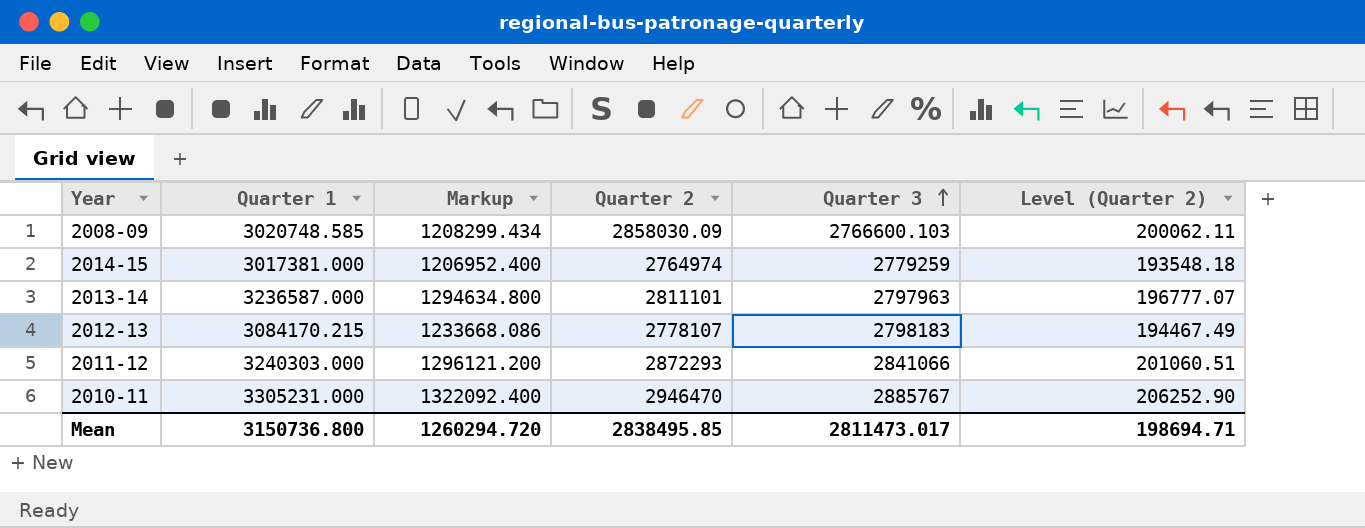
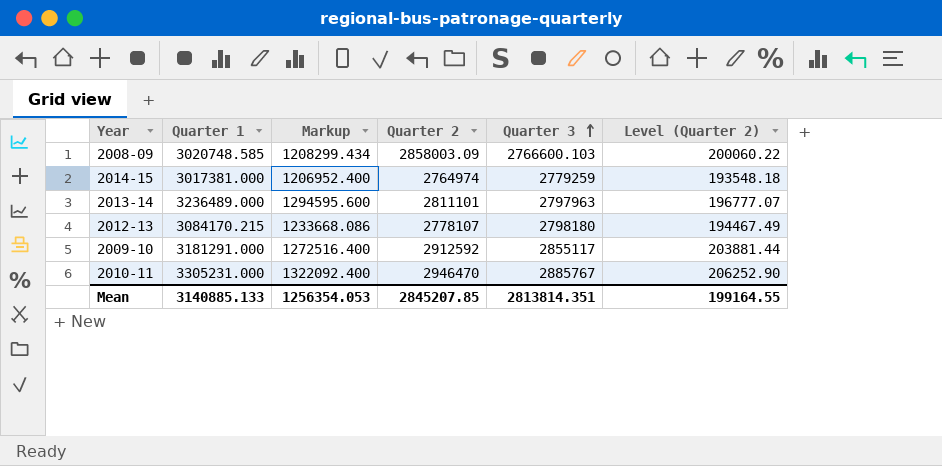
row 2011-12: 3240303.000 | 1296121.200 | 2872293 | 2841066 | 201060.51 -> none
2008-09 | Quarter 2: 2858030.09 -> 2858003.09
2008-09 | Level (Quarter 2): 200062.11 -> 200060.22
2013-14 | Quarter 1: 3236587.000 -> 3236489.000
2013-14 | Markup: 1294634.800 -> 1294595.600
2012-13 | Quarter 3: 2798183 -> 2798180
row 2009-10: none -> 3181291.000 | 1272516.400 | 2912592 | 2855117 | 203881.44
Mean | Quarter 1: 3150736.800 -> 3140885.133
Mean | Markup: 1260294.720 -> 1256354.053
Mean | Quarter 2: 2838495.85 -> 2845207.85
Mean | Quarter 3: 2811473.017 -> 2813814.351
Mean | Level (Quarter 2): 198694.71 -> 199164.55

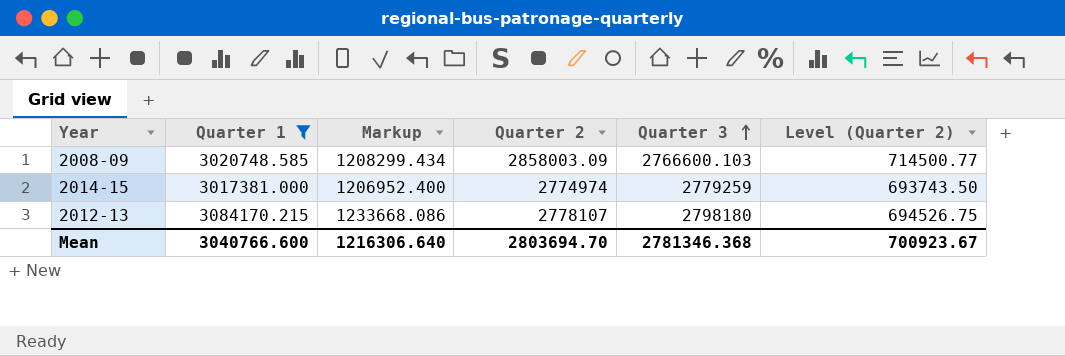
filter: none -> Quarter 1 <= 3084170.215
column Level (Quarter 2) | formula: [Quarter 2] * 0.07 -> [Quarter 2] * 0.25
2014-15 | Quarter 2: 2764974 -> 2774974
Mean | Quarter 1: 3140885.133 -> 3040766.600
Mean | Markup: 1256354.053 -> 1216306.640
Mean | Quarter 2: 2845207.85 -> 2803694.70
Mean | Quarter 3: 2813814.351 -> 2781346.368
Mean | Level (Quarter 2): 199164.55 -> 700923.67

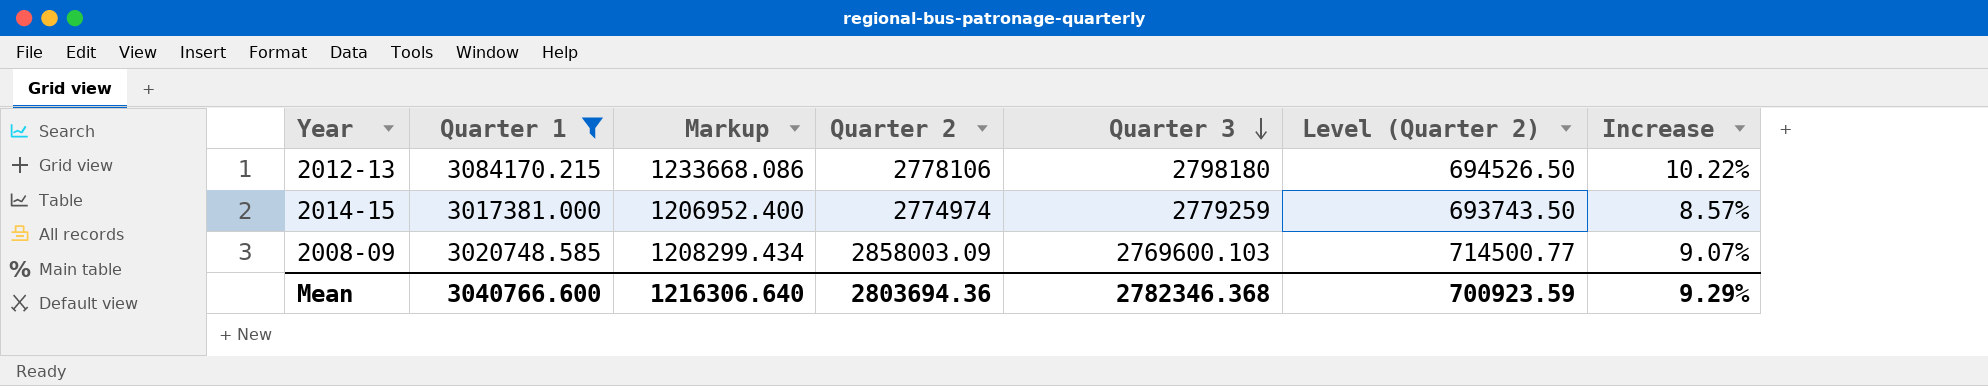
row order: Quarter 3 ascending -> Quarter 3 descending
column Increase | formula: none -> ([Quarter 1] - [Quarter 3]) / [Quarter 3]
2012-13 | Quarter 2: 2778107 -> 2778106
2012-13 | Level (Quarter 2): 694526.75 -> 694526.50
2008-09 | Quarter 3: 2766600.103 -> 2769600.103
Mean | Quarter 2: 2803694.70 -> 2803694.36
Mean | Quarter 3: 2781346.368 -> 2782346.368
Mean | Level (Quarter 2): 700923.67 -> 700923.59

